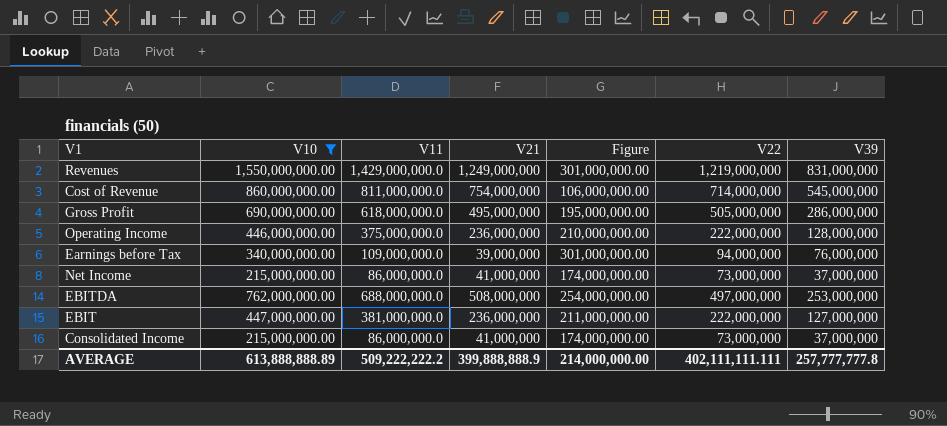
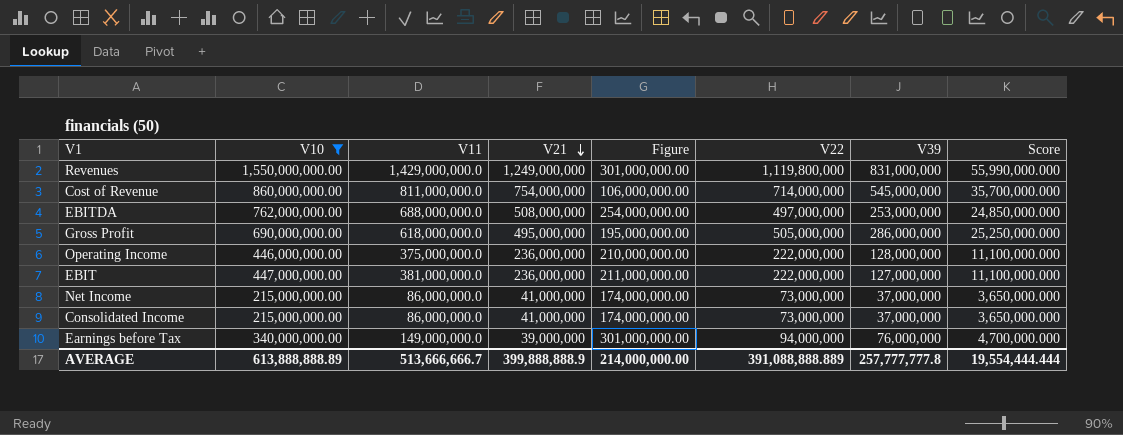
row order: none -> V21 descending
column Score | formula: none -> [V22] * 0.05
Revenues | V22: 1,219,000,000 -> 1,119,800,000
Earnings before Tax | V11: 109,000,000.0 -> 149,000,000.0
AVERAGE | V11: 509,222,222.2 -> 513,666,666.7
AVERAGE | V22: 402,111,111.111 -> 391,088,888.889

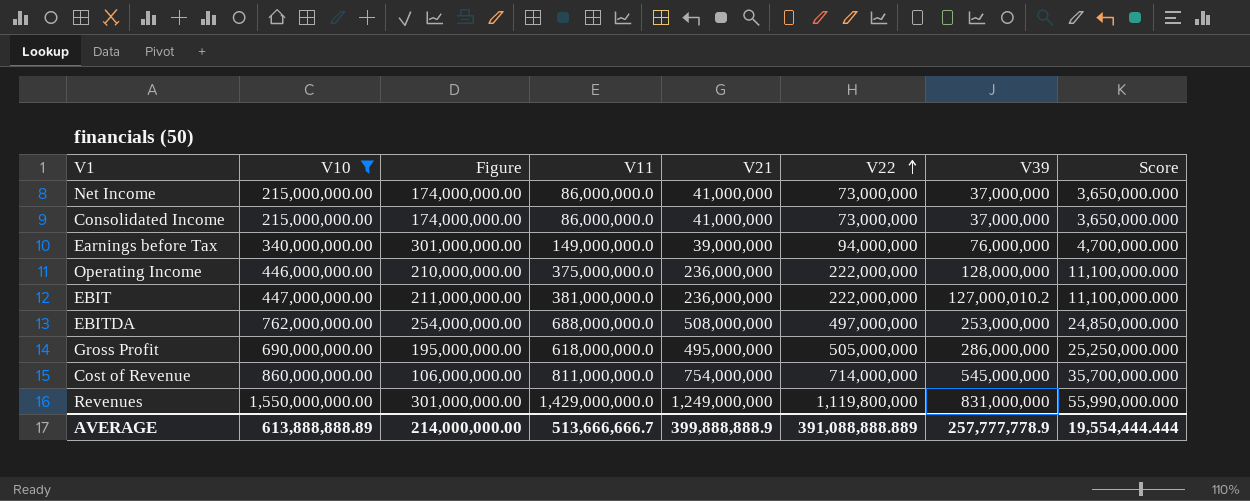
row order: V21 descending -> V22 ascending
column Figure | position: 5 -> 3
EBIT | V39: 127,000,000 -> 127,000,010.2
AVERAGE | V39: 257,777,777.8 -> 257,777,778.9

